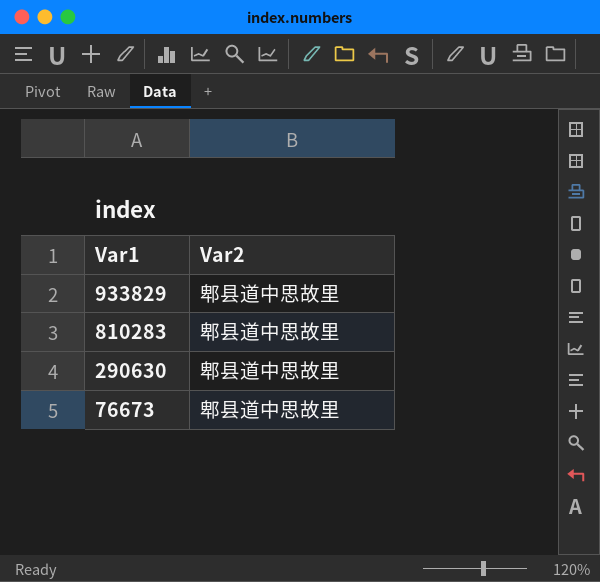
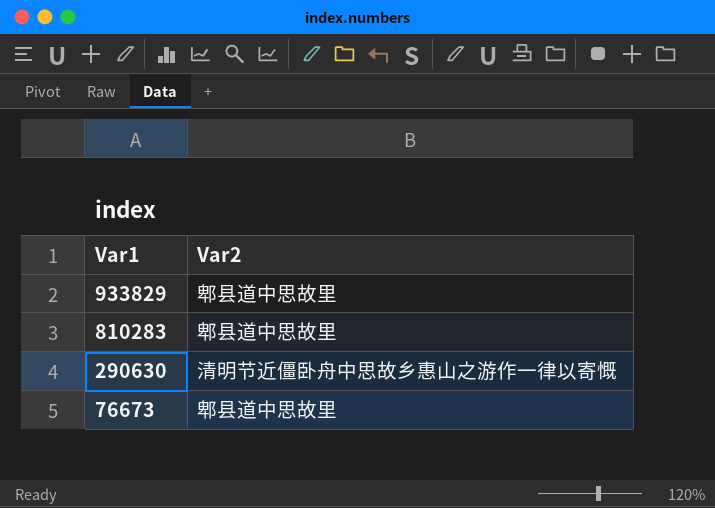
290630 | Var2: 郫县道中思故里 -> 清明节近僵卧舟中思故乡惠山之游作一律以寄慨

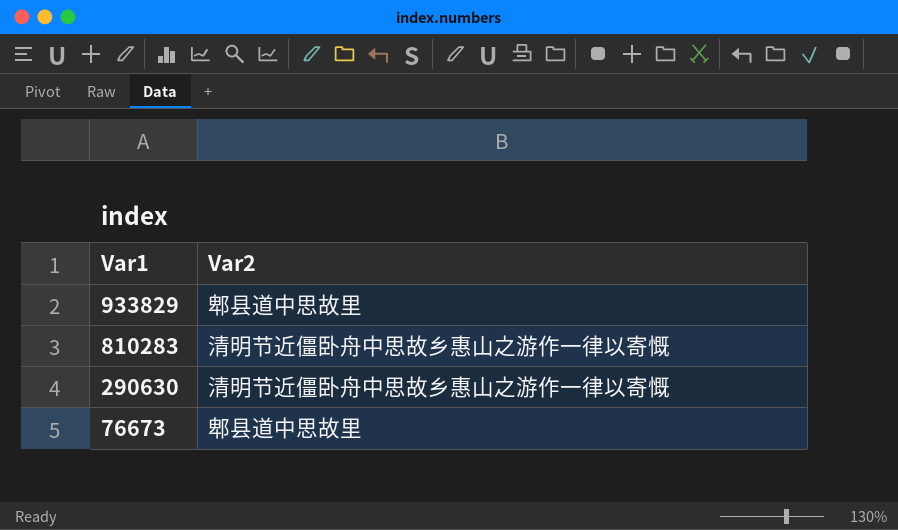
810283 | Var2: 郫县道中思故里 -> 清明节近僵卧舟中思故乡惠山之游作一律以寄慨

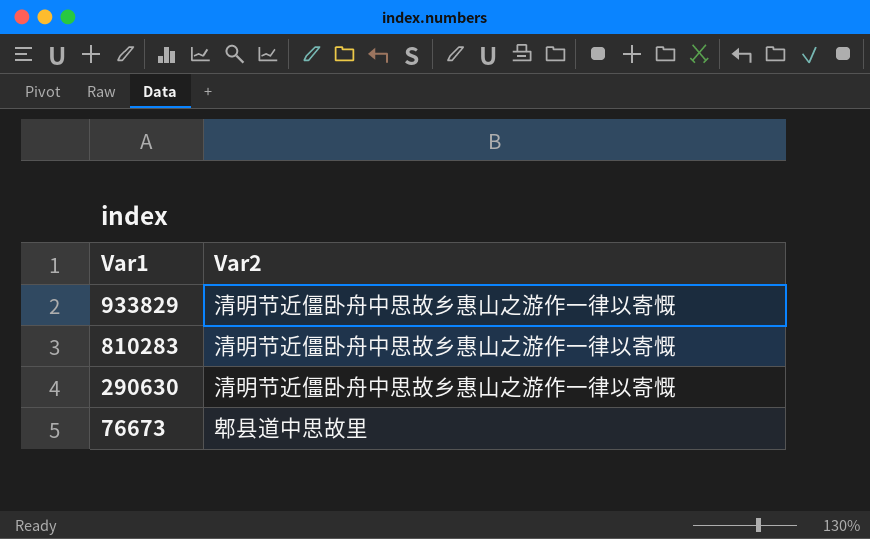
933829 | Var2: 郫县道中思故里 -> 清明节近僵卧舟中思故乡惠山之游作一律以寄慨

